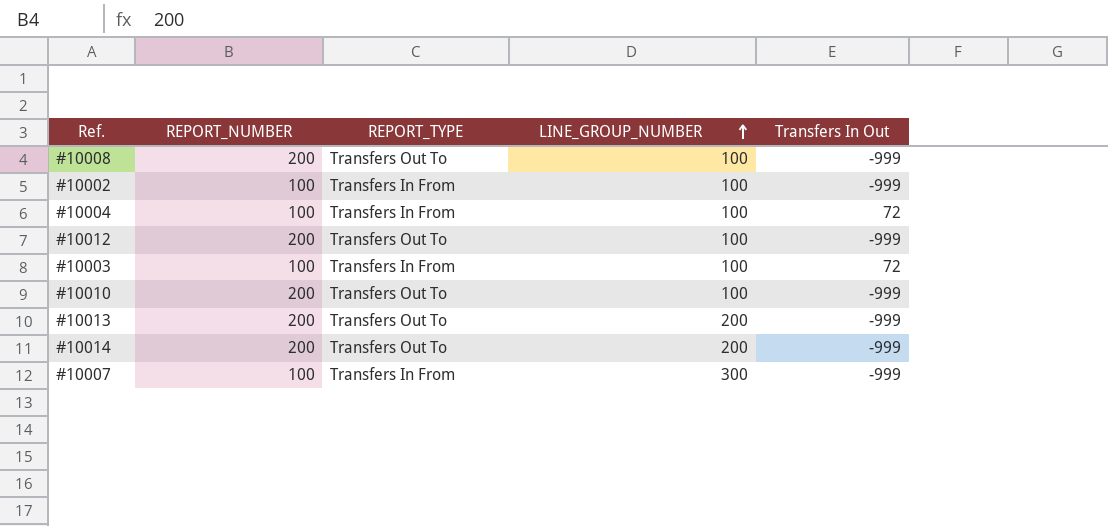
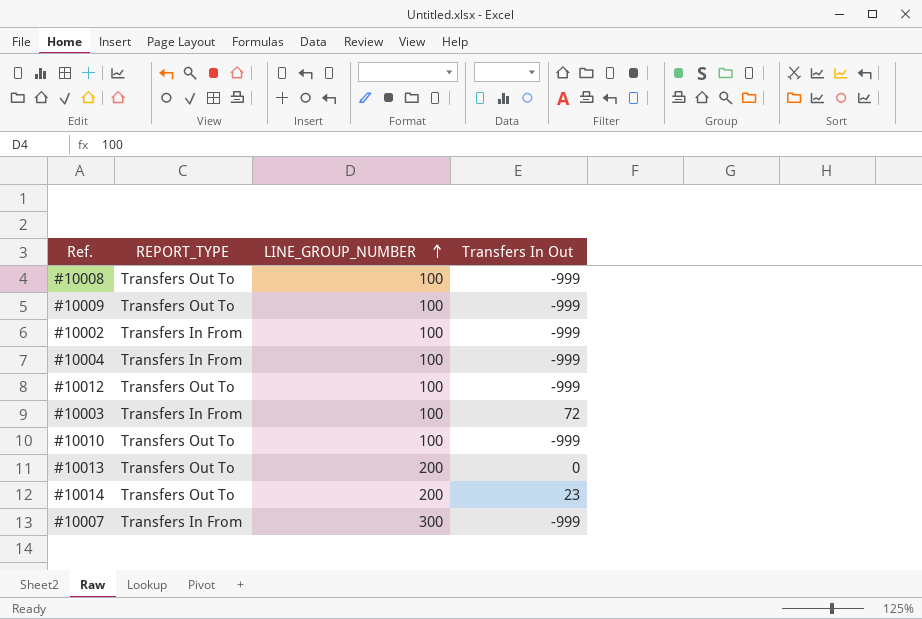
column REPORT_NUMBER | position: 2 -> none
row #10009: none -> Transfers Out To | 100 | -999
#10004 | Transfers In Out: 72 -> -999
#10013 | Transfers In Out: -999 -> 0
#10014 | Transfers In Out: -999 -> 23

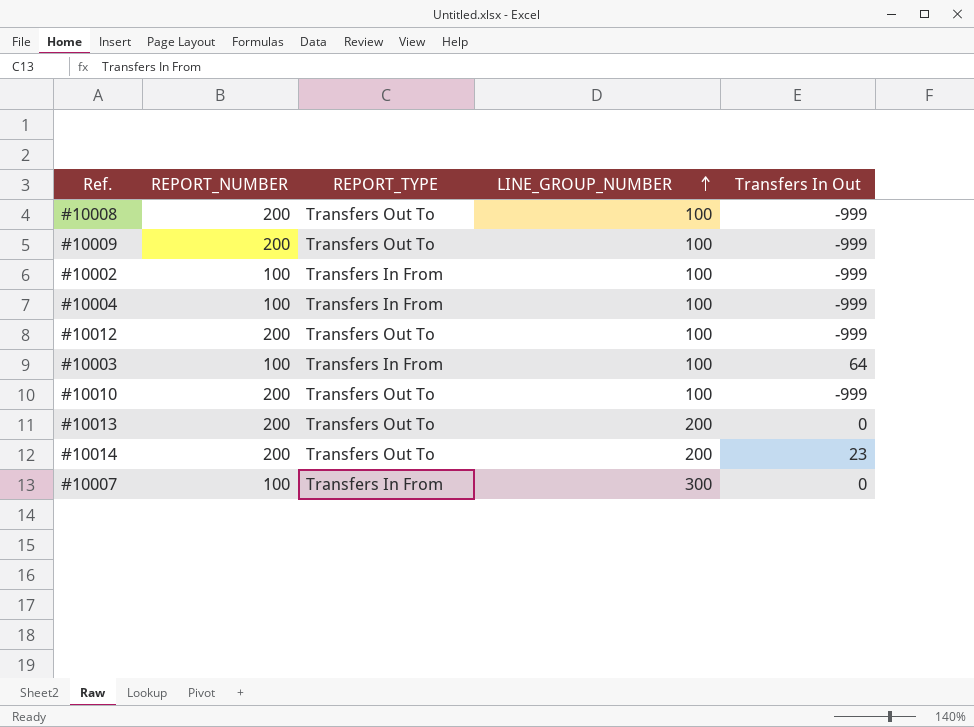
column REPORT_NUMBER | position: none -> 2
#10003 | Transfers In Out: 72 -> 64
#10007 | Transfers In Out: -999 -> 0

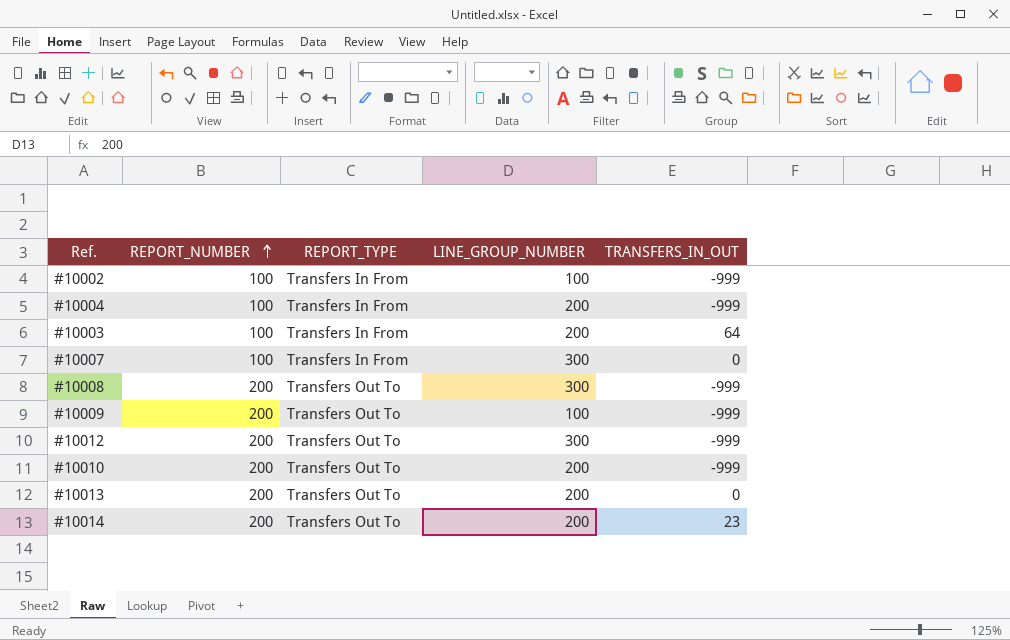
row order: LINE_GROUP_NUMBER ascending -> REPORT_NUMBER ascending
column name: Transfers In Out -> TRANSFERS_IN_OUT
#10004 | LINE_GROUP_NUMBER: 100 -> 200
#10003 | LINE_GROUP_NUMBER: 100 -> 200
#10008 | LINE_GROUP_NUMBER: 100 -> 300
#10012 | LINE_GROUP_NUMBER: 100 -> 300
#10010 | LINE_GROUP_NUMBER: 100 -> 200

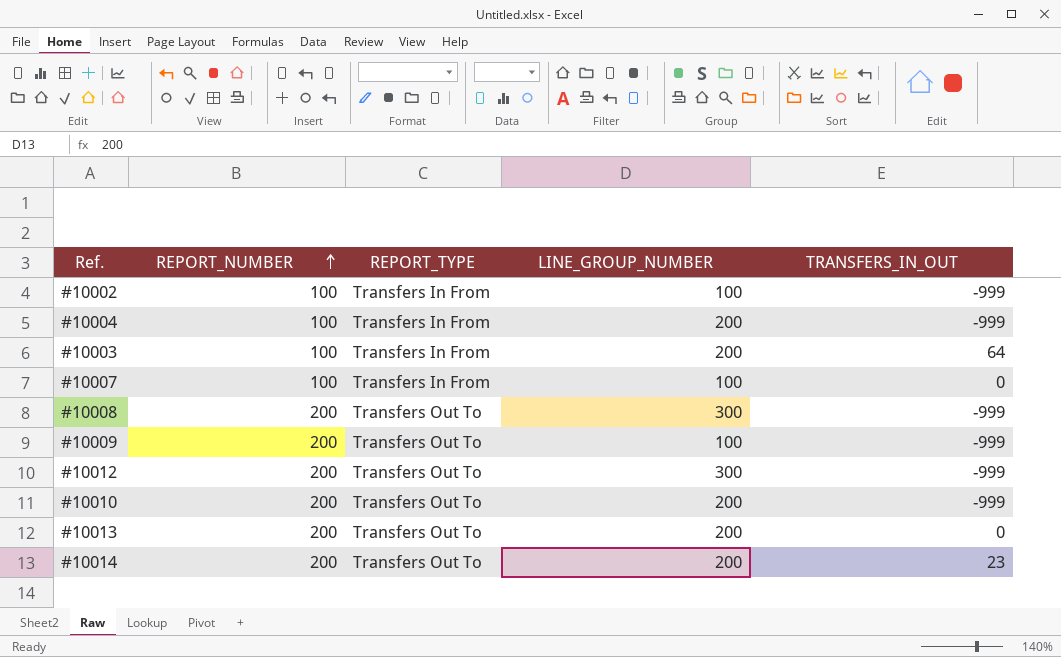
#10007 | LINE_GROUP_NUMBER: 300 -> 100

